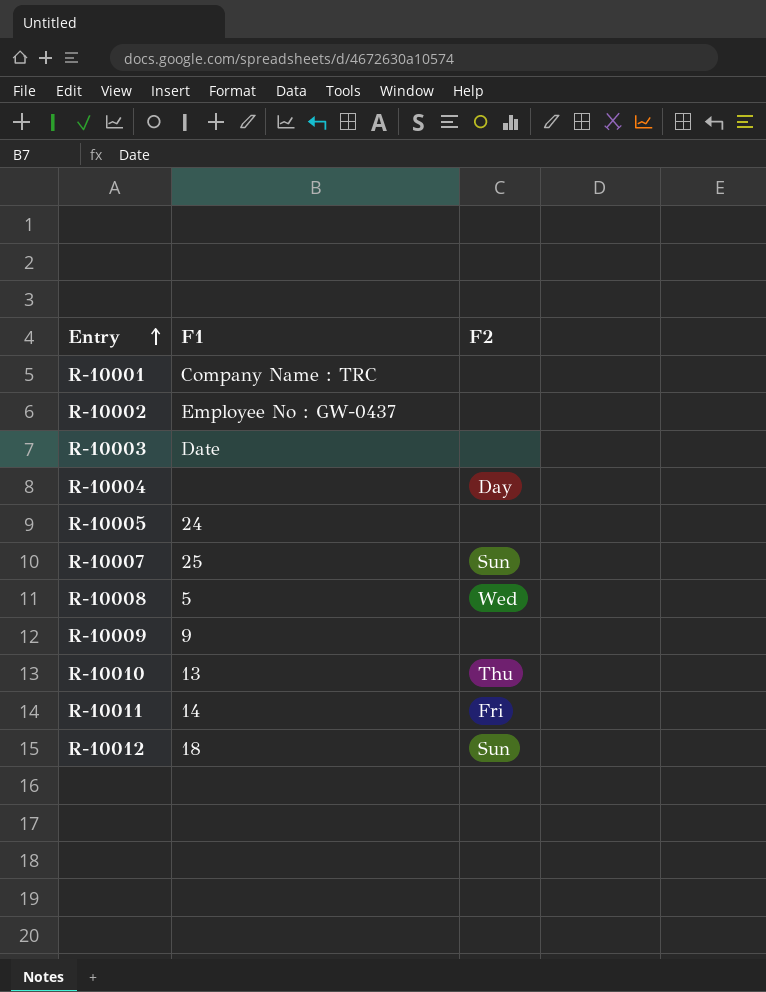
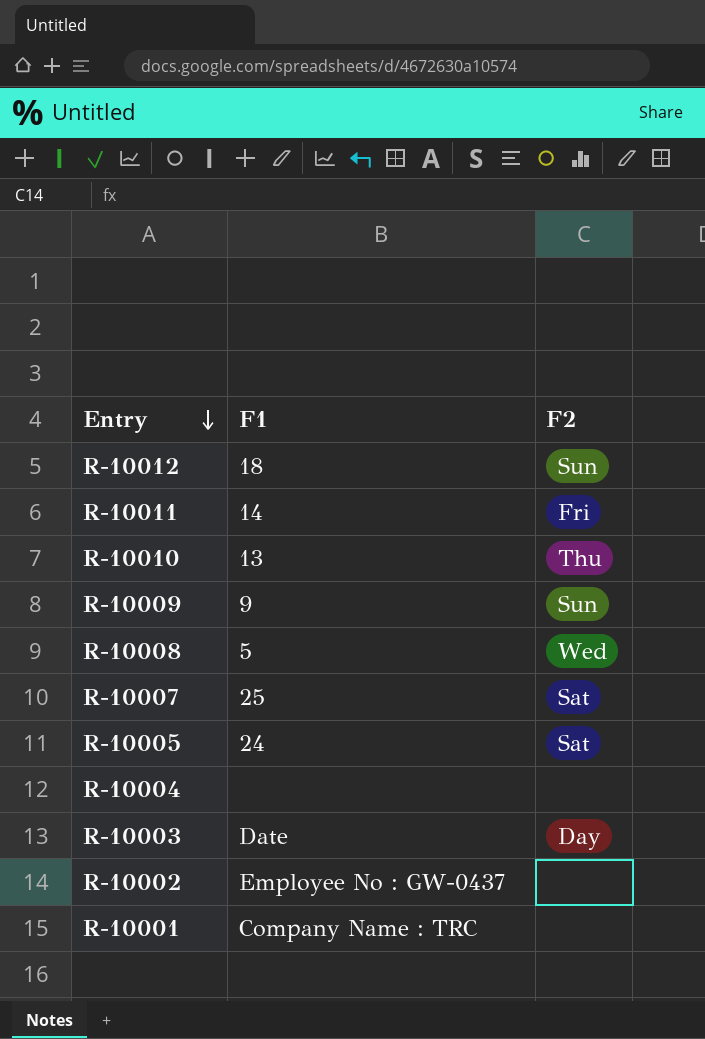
row order: Entry ascending -> Entry descending
R-10009 | F2: none -> Sun
R-10007 | F2: Sun -> Sat
R-10005 | F2: none -> Sat
R-10004 | F2: Day -> none
R-10003 | F2: none -> Day

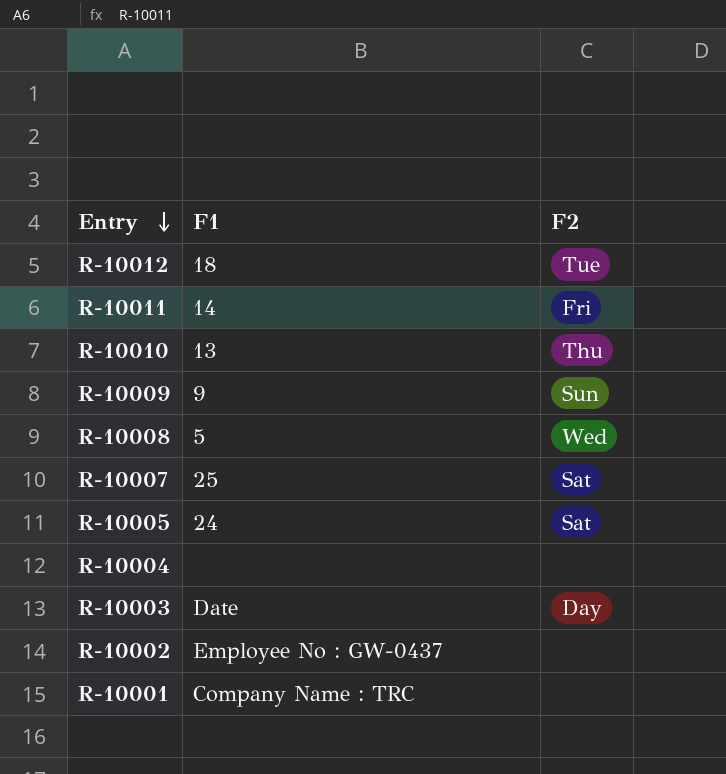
R-10012 | F2: Sun -> Tue

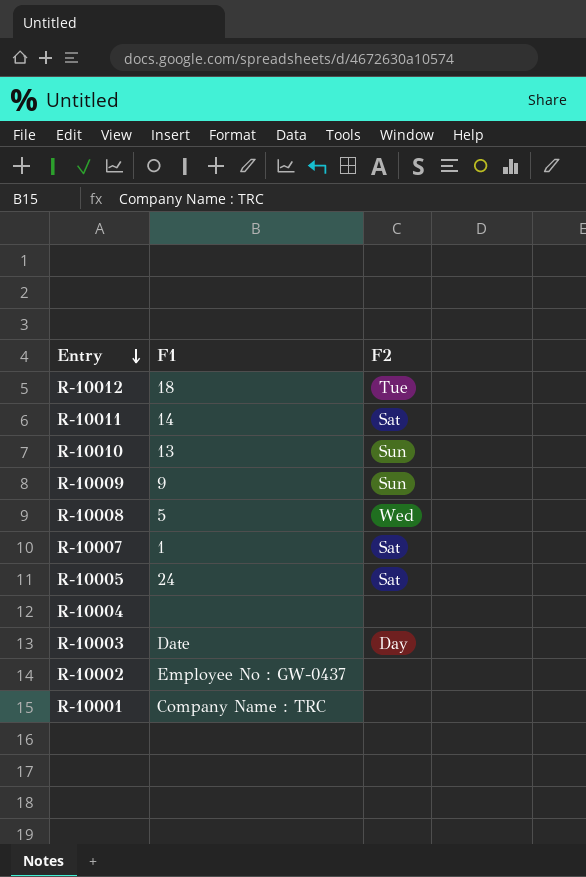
R-10011 | F2: Fri -> Sat
R-10010 | F2: Thu -> Sun
R-10007 | F1: 25 -> 1

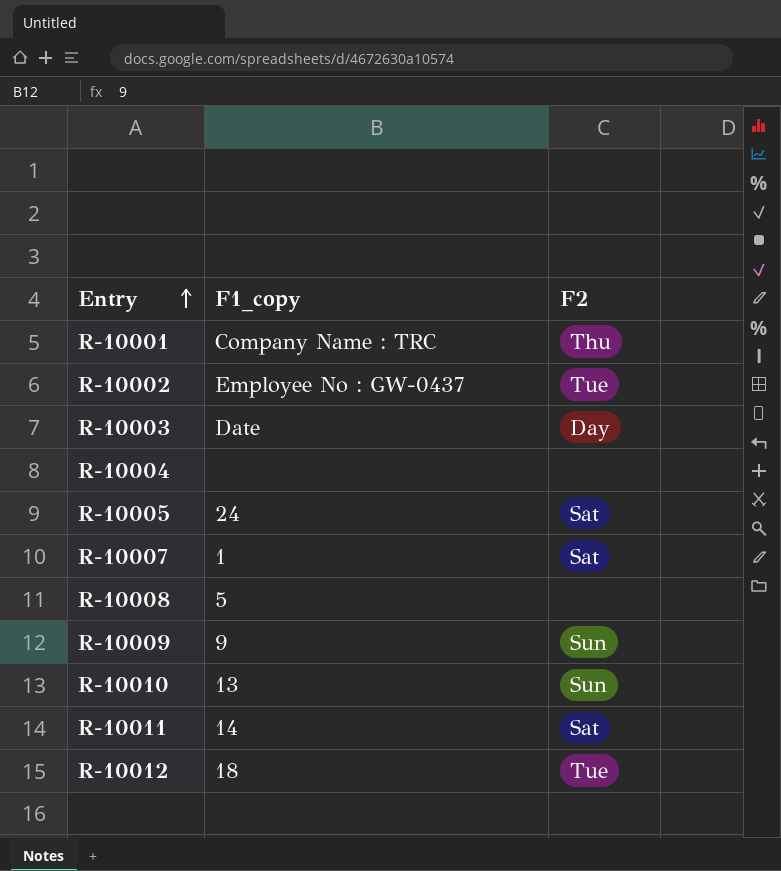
row order: Entry descending -> Entry ascending
column name: F1 -> F1_copy
R-10001 | F2: none -> Thu
R-10002 | F2: none -> Tue
R-10008 | F2: Wed -> none

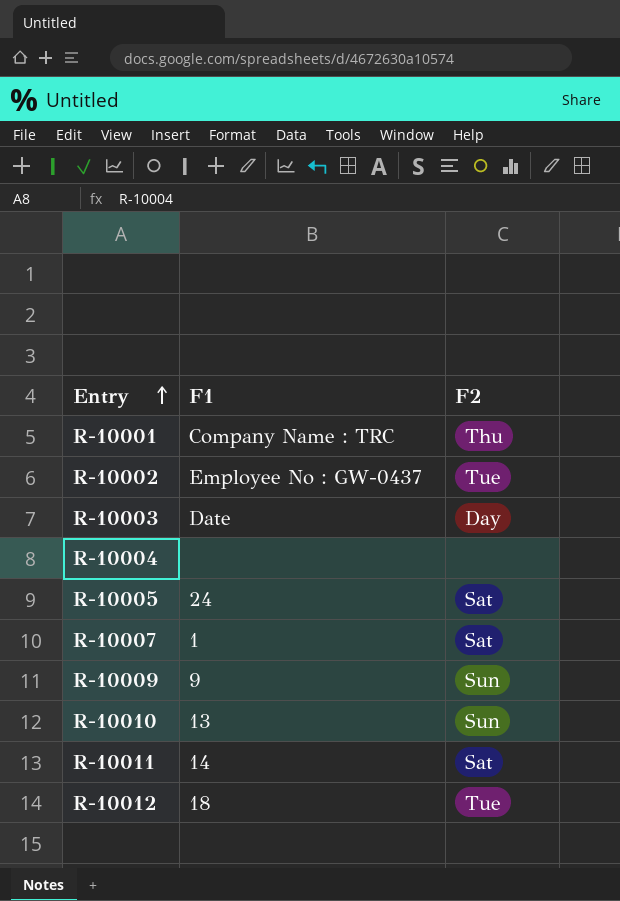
column name: F1_copy -> F1
row R-10008: 5 | none -> none

